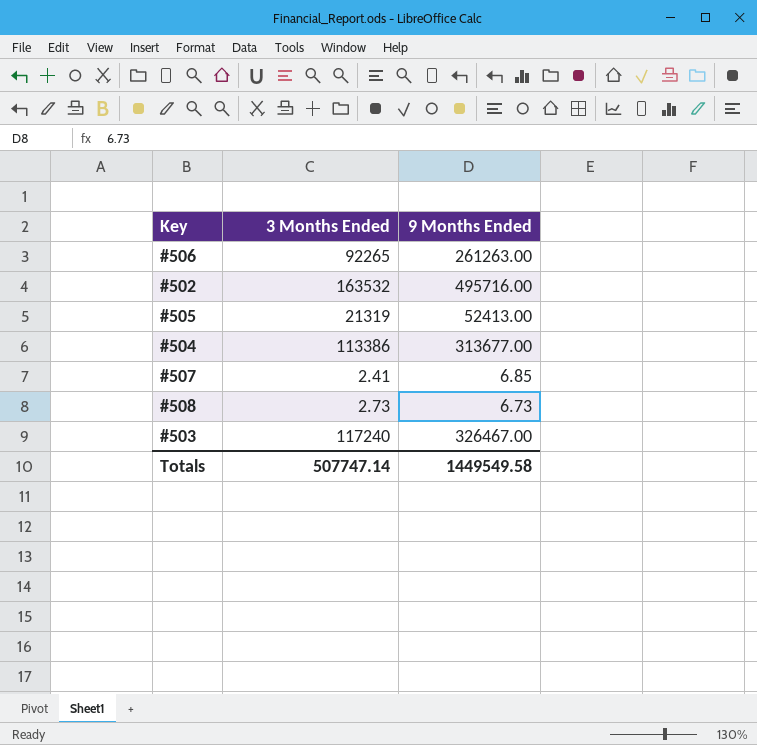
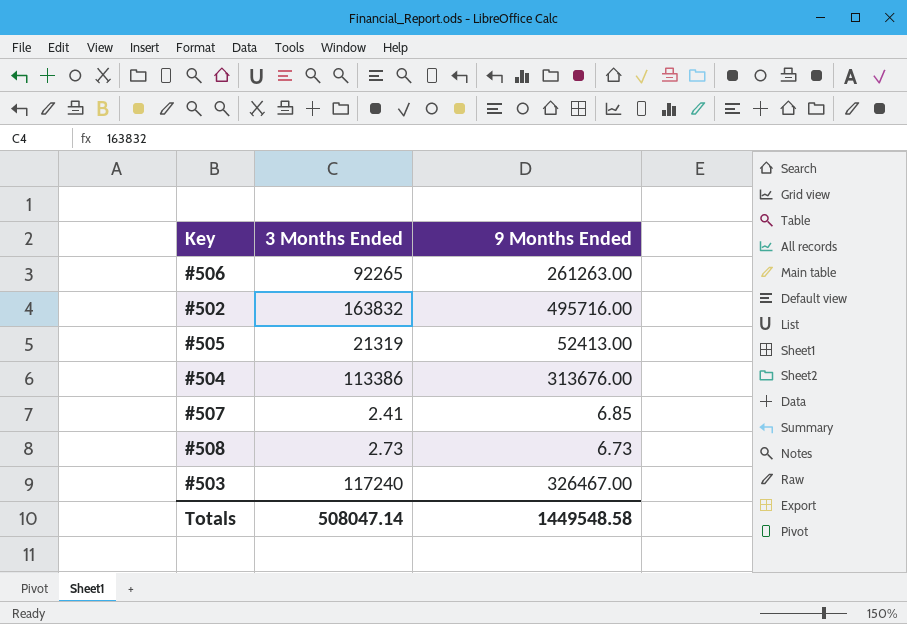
#502 | 3 Months Ended: 163532 -> 163832
#504 | 9 Months Ended: 313677.00 -> 313676.00
Totals | 3 Months Ended: 507747.14 -> 508047.14
Totals | 9 Months Ended: 1449549.58 -> 1449548.58

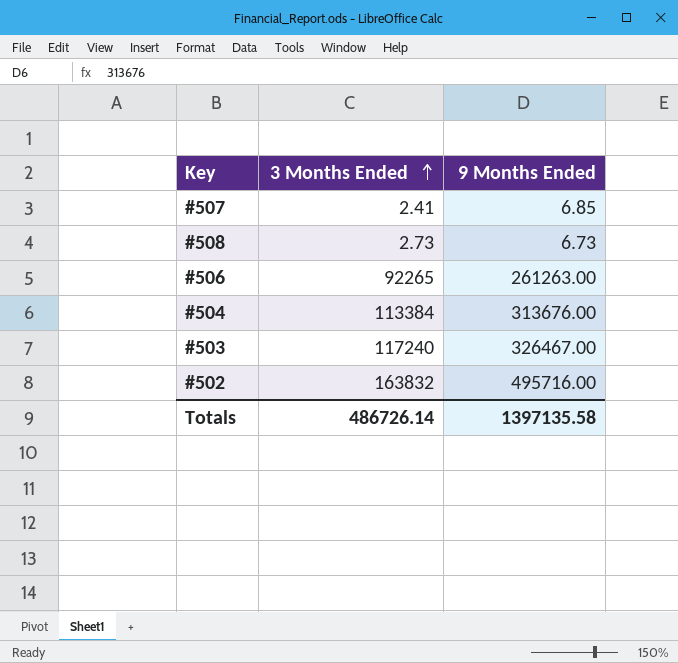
row order: none -> 3 Months Ended ascending
row #505: 21319 | 52413.00 -> none
#504 | 3 Months Ended: 113386 -> 113384
Totals | 3 Months Ended: 508047.14 -> 486726.14
Totals | 9 Months Ended: 1449548.58 -> 1397135.58

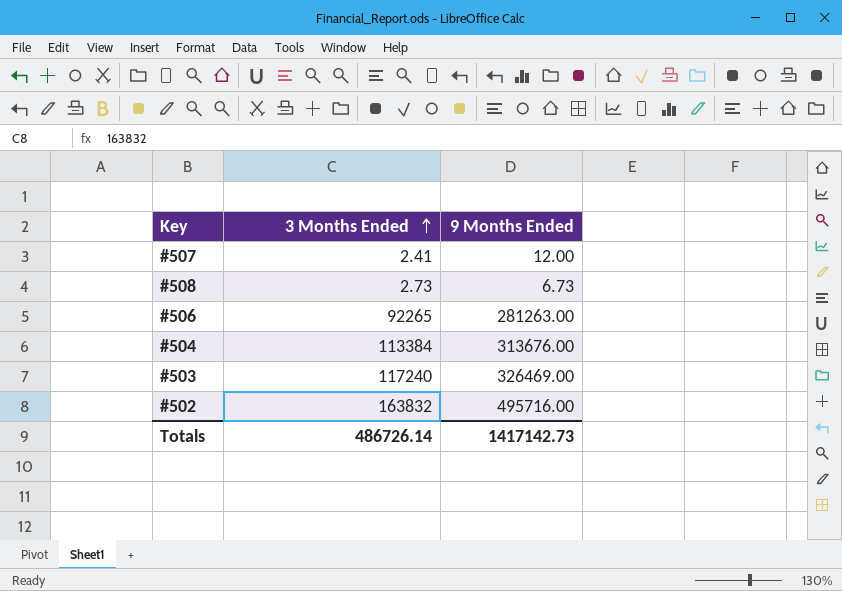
#507 | 9 Months Ended: 6.85 -> 12.00
#506 | 9 Months Ended: 261263.00 -> 281263.00
#503 | 9 Months Ended: 326467.00 -> 326469.00
Totals | 9 Months Ended: 1397135.58 -> 1417142.73

